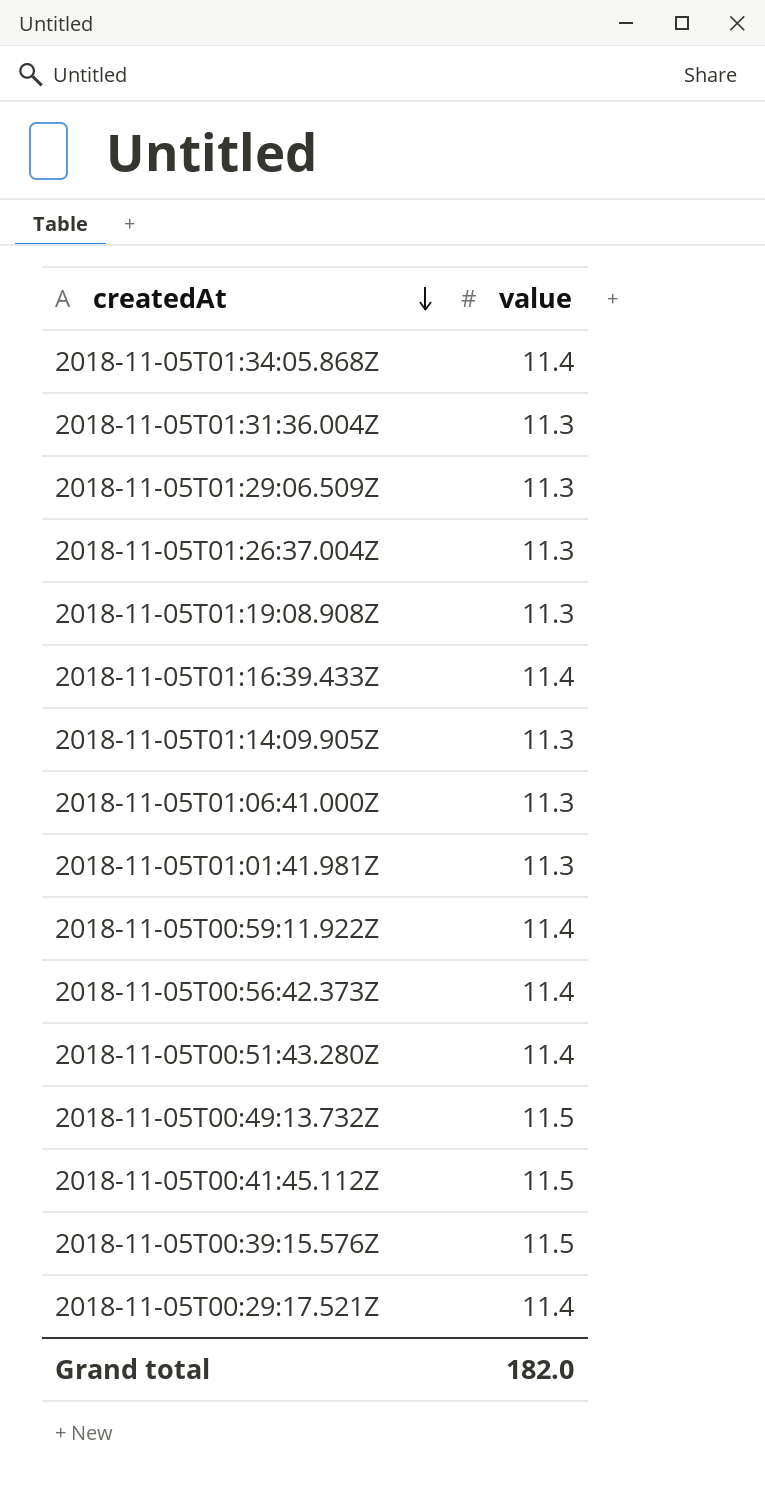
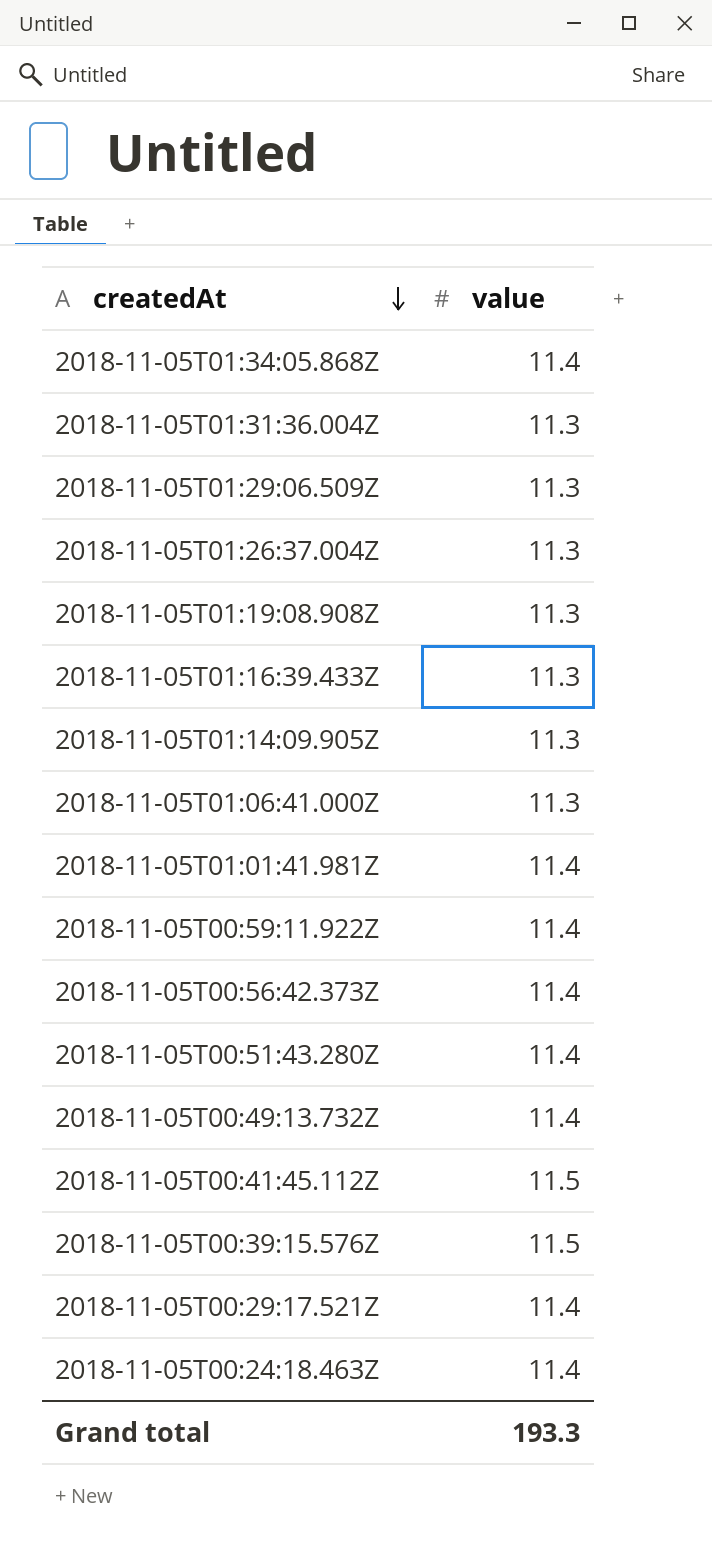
2018-11-05T01:16:39.433Z | value: 11.4 -> 11.3
2018-11-05T01:01:41.981Z | value: 11.3 -> 11.4
2018-11-05T00:49:13.732Z | value: 11.5 -> 11.4
row 2018-11-05T00:24:18.463Z: none -> 11.4
Grand total | value: 182.0 -> 193.3

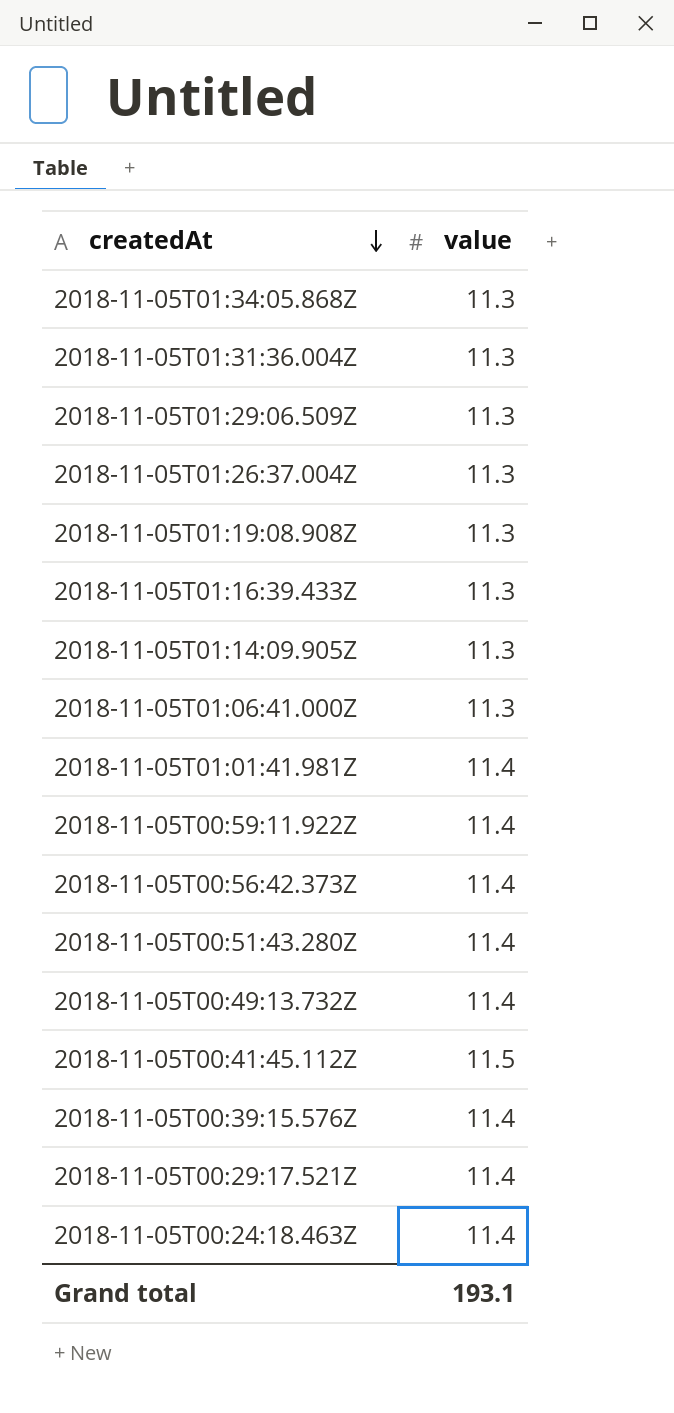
2018-11-05T01:34:05.868Z | value: 11.4 -> 11.3
2018-11-05T00:39:15.576Z | value: 11.5 -> 11.4
Grand total | value: 193.3 -> 193.1

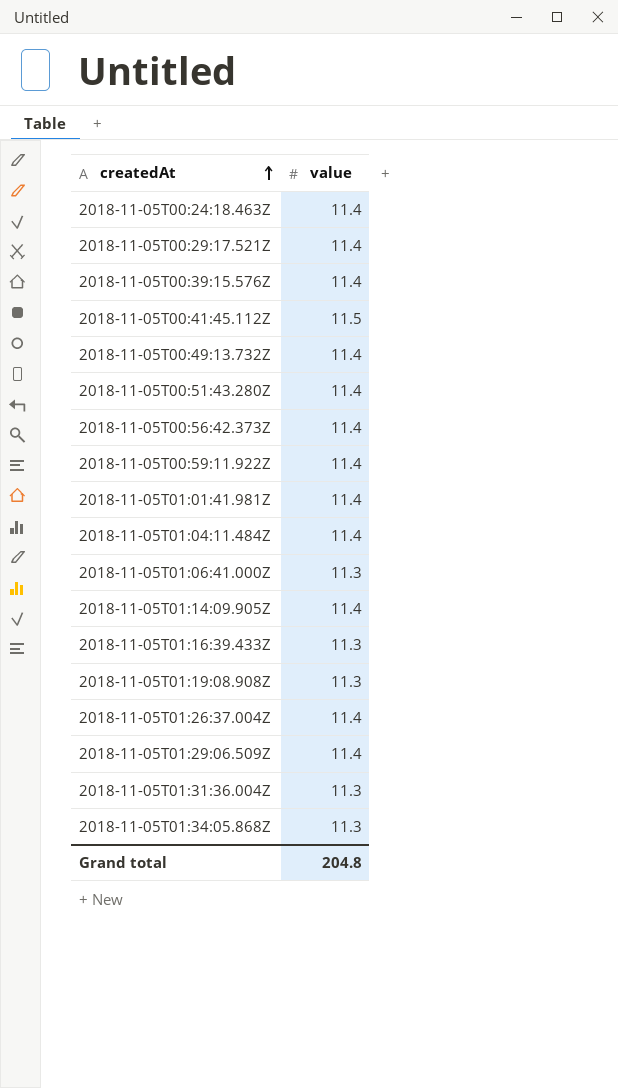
row order: createdAt descending -> createdAt ascending
row 2018-11-05T01:04:11.484Z: none -> 11.4
2018-11-05T01:14:09.905Z | value: 11.3 -> 11.4
2018-11-05T01:26:37.004Z | value: 11.3 -> 11.4
2018-11-05T01:29:06.509Z | value: 11.3 -> 11.4
Grand total | value: 193.1 -> 204.8

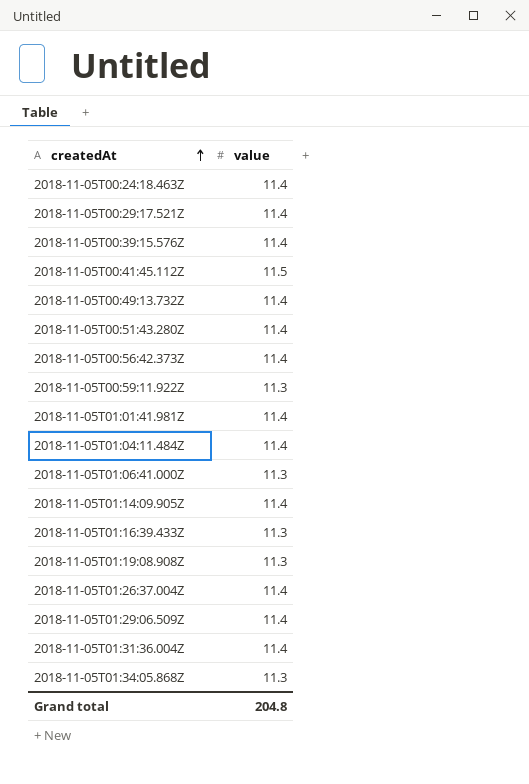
2018-11-05T00:59:11.922Z | value: 11.4 -> 11.3
2018-11-05T01:31:36.004Z | value: 11.3 -> 11.4

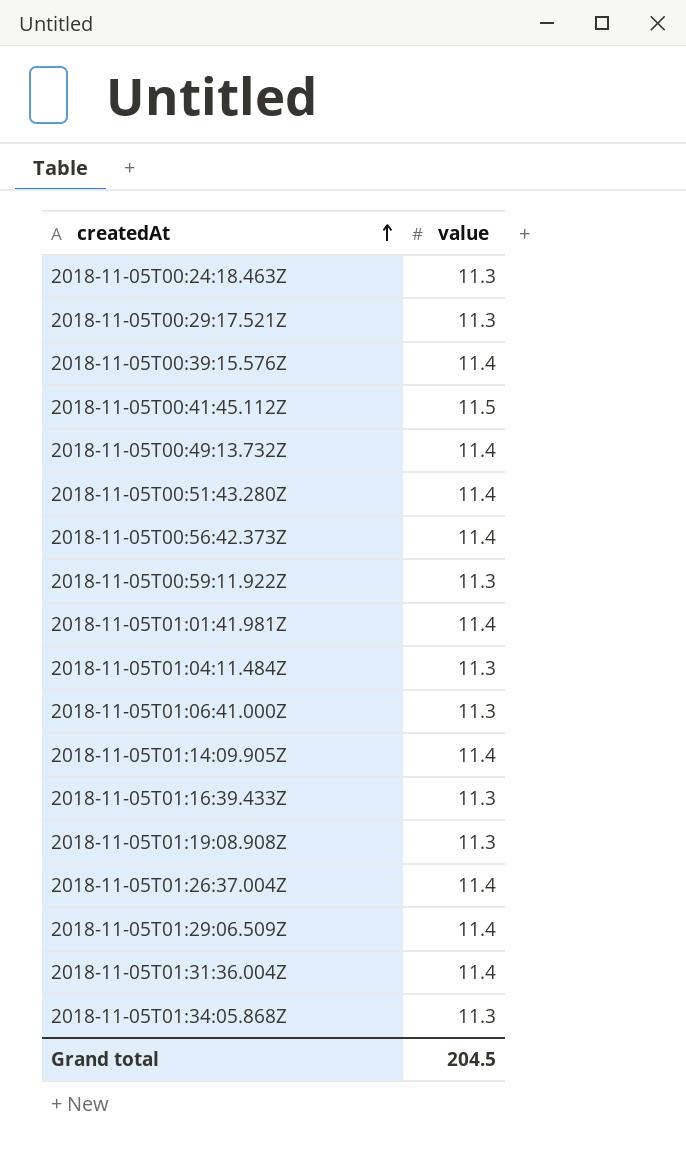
2018-11-05T00:24:18.463Z | value: 11.4 -> 11.3
2018-11-05T00:29:17.521Z | value: 11.4 -> 11.3
2018-11-05T01:04:11.484Z | value: 11.4 -> 11.3
Grand total | value: 204.8 -> 204.5

